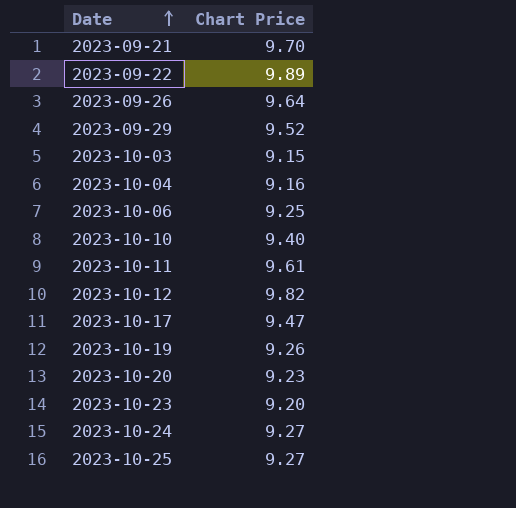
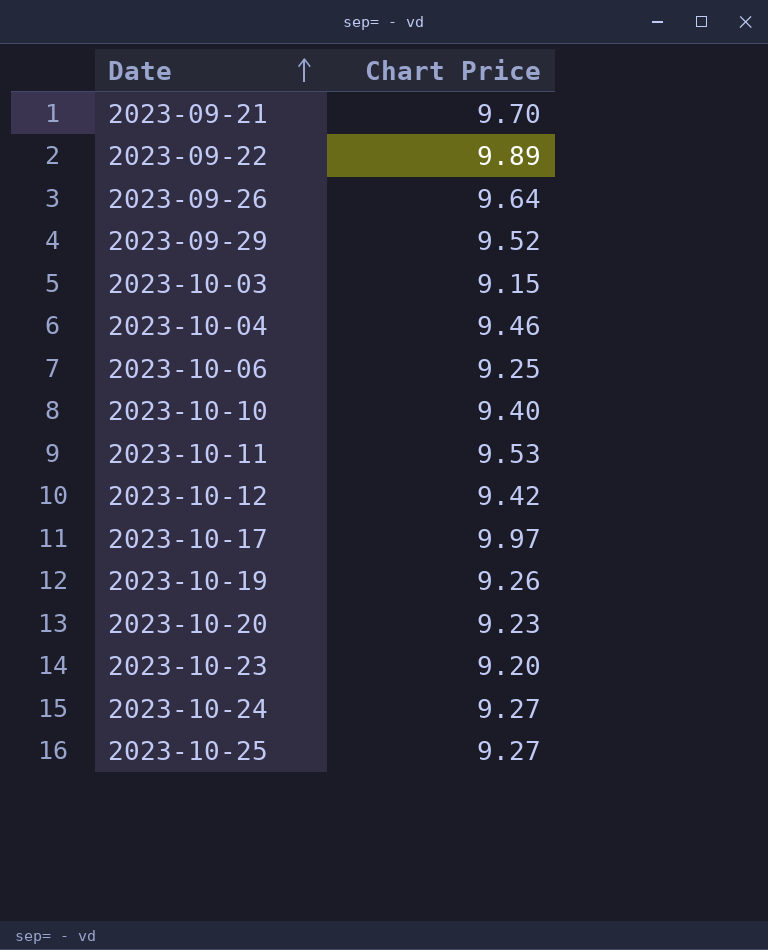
2023-10-04 | Chart Price: 9.16 -> 9.46
2023-10-11 | Chart Price: 9.61 -> 9.53
2023-10-12 | Chart Price: 9.82 -> 9.42
2023-10-17 | Chart Price: 9.47 -> 9.97

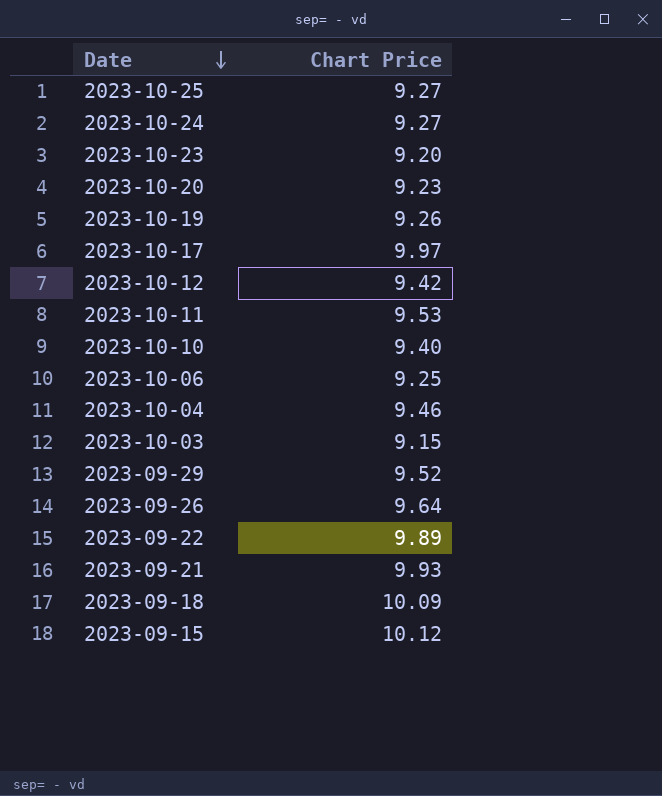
row order: Date ascending -> Date descending
2023-09-21 | Chart Price: 9.70 -> 9.93
row 2023-09-18: none -> 10.09
row 2023-09-15: none -> 10.12

